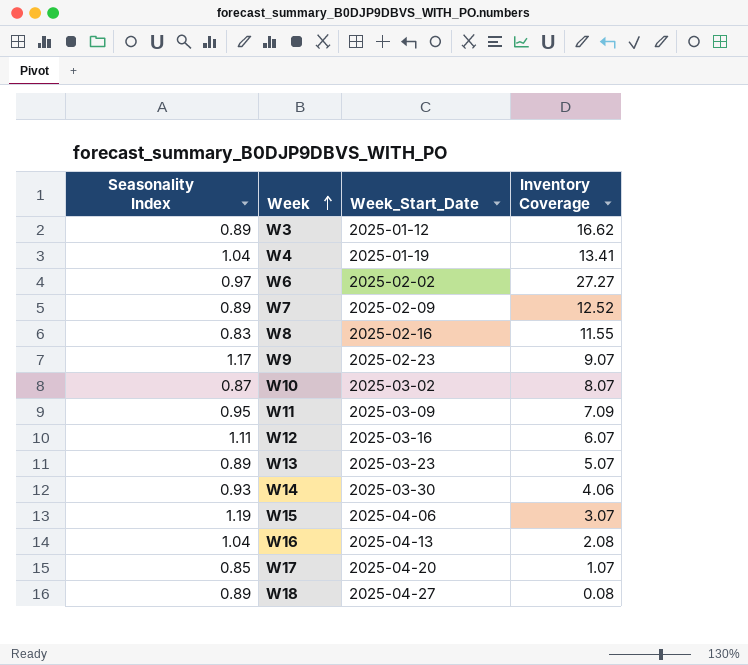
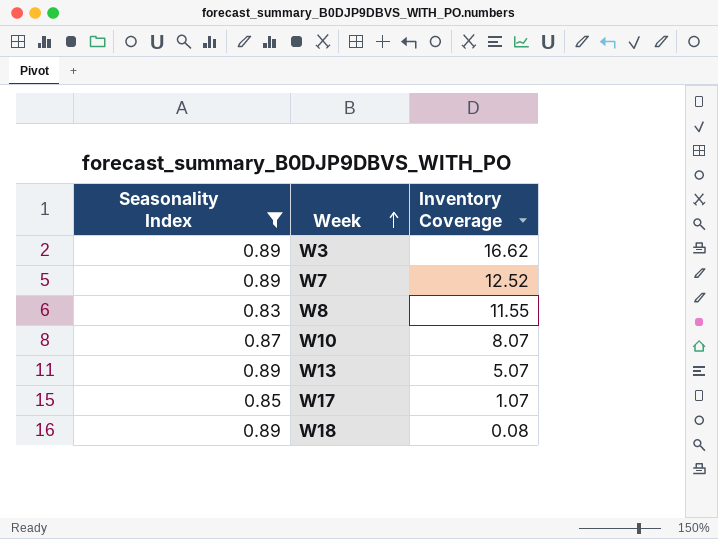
filter: none -> Seasonality Index <= 0.89
column Week_Start_Date | position: 3 -> none

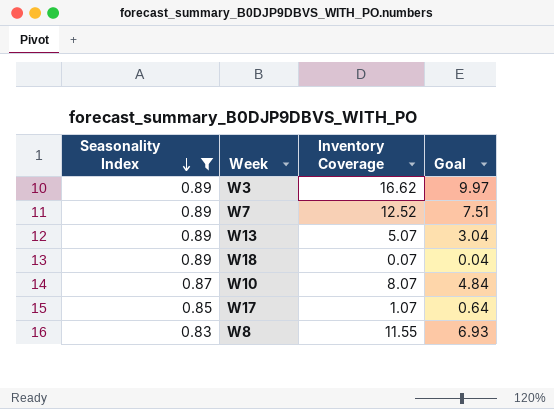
row order: Week ascending -> Seasonality Index descending
column Goal | formula: none -> [Inventory Coverage] * 0.6
W18 | Inventory Coverage: 0.08 -> 0.07

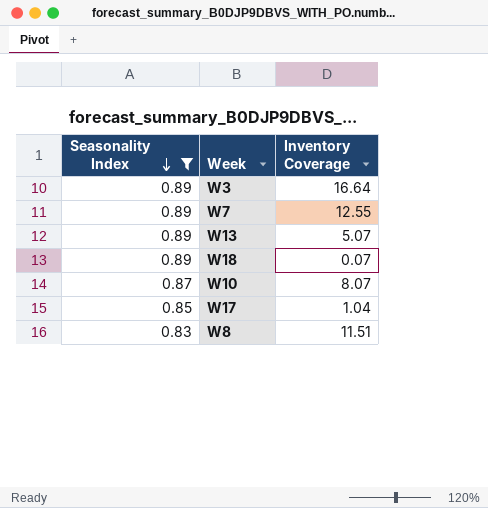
column Goal | formula: [Inventory Coverage] * 0.6 -> none
W3 | Inventory Coverage: 16.62 -> 16.64
W7 | Inventory Coverage: 12.52 -> 12.55
W17 | Inventory Coverage: 1.07 -> 1.04
W8 | Inventory Coverage: 11.55 -> 11.51

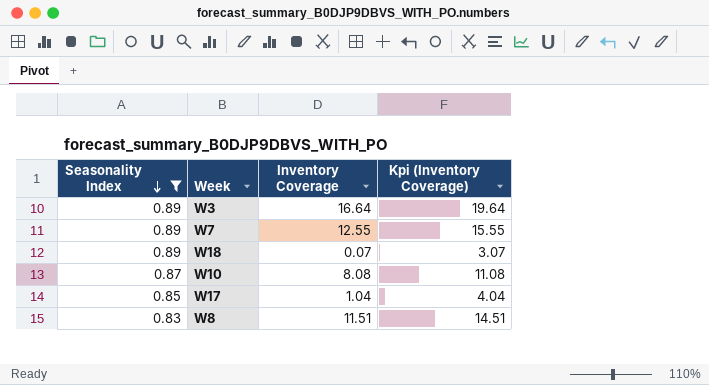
column Kpi (Inventory Coverage) | formula: none -> [Inventory Coverage] + 3
row W13: 0.89 | 5.07 -> none
W10 | Inventory Coverage: 8.07 -> 8.08

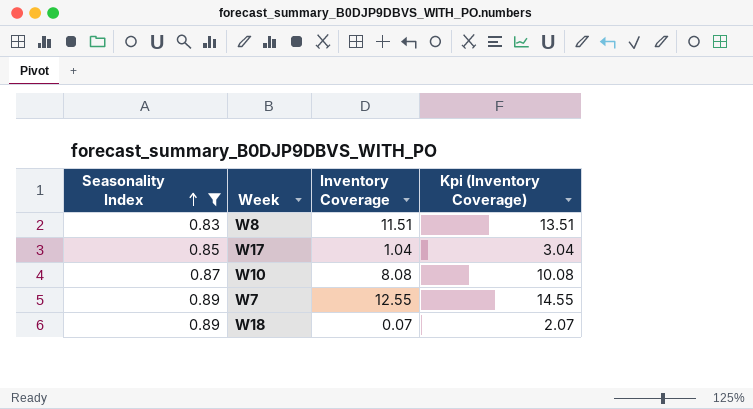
row order: Seasonality Index descending -> Seasonality Index ascending
column Kpi (Inventory Coverage) | formula: [Inventory Coverage] + 3 -> [Inventory Coverage] + 2
row W3: 0.89 | 16.64 | 19.64 -> none

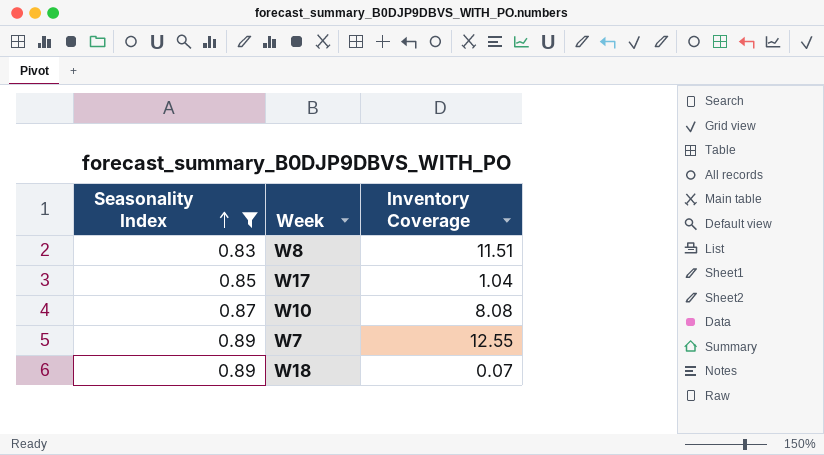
column Kpi (Inventory Coverage) | formula: [Inventory Coverage] + 2 -> none

